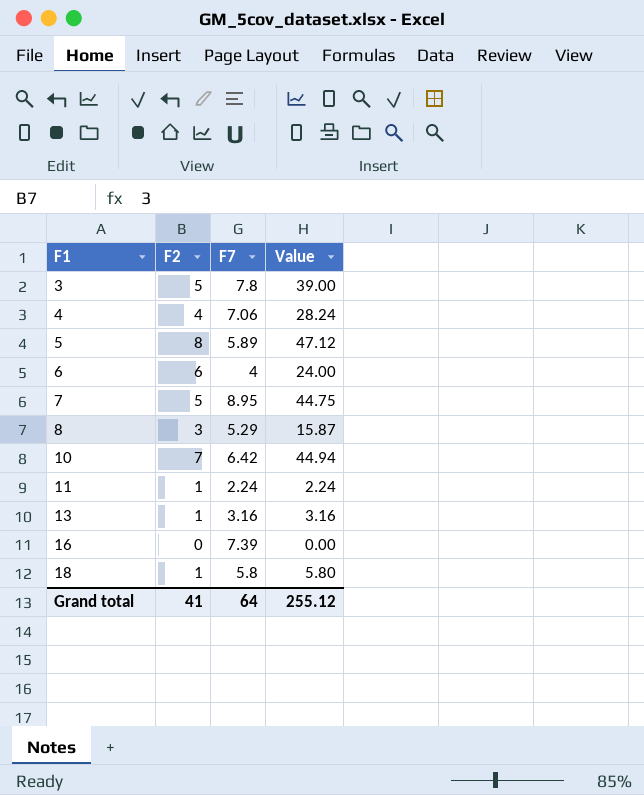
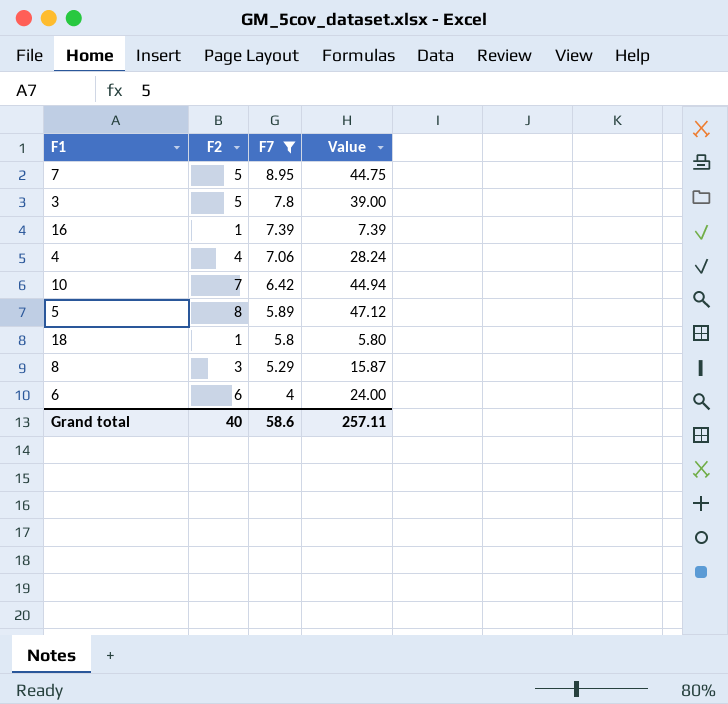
filter: none -> F7 >= 4
row order: F1 ascending -> F7 descending
16 | F2: 0 -> 1
16 | Value: 0.00 -> 7.39
Grand total | F2: 41 -> 40
Grand total | F7: 64 -> 58.6
Grand total | Value: 255.12 -> 257.11

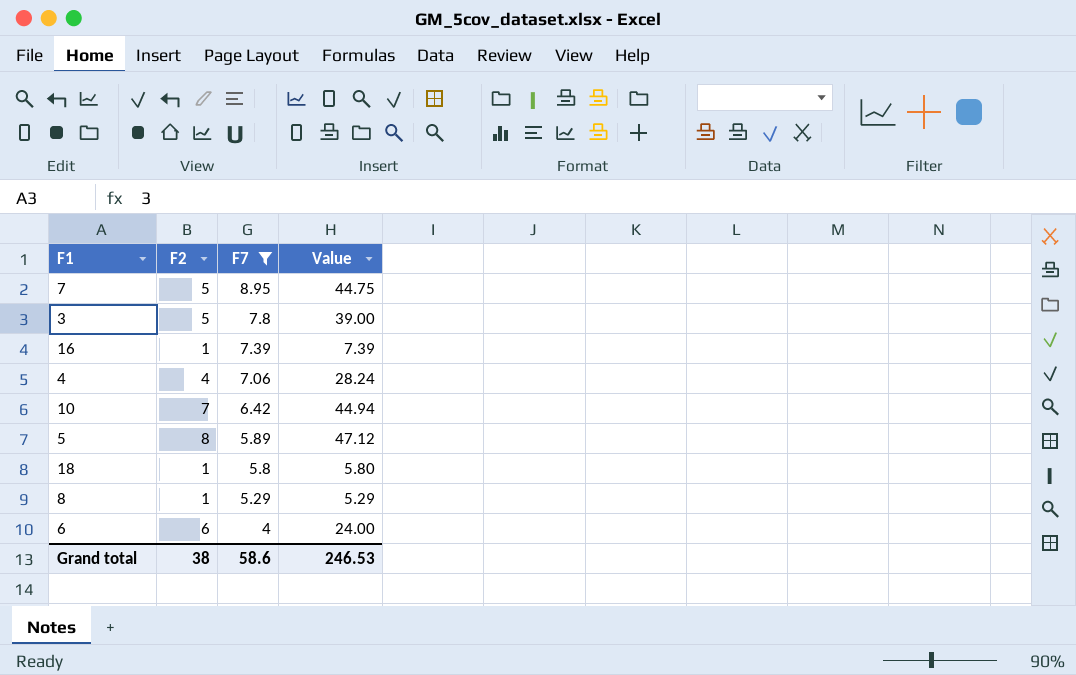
8 | F2: 3 -> 1
8 | Value: 15.87 -> 5.29
Grand total | F2: 40 -> 38
Grand total | Value: 257.11 -> 246.53

